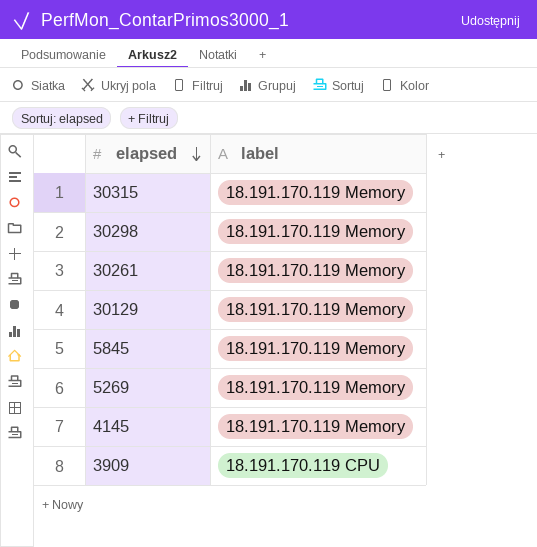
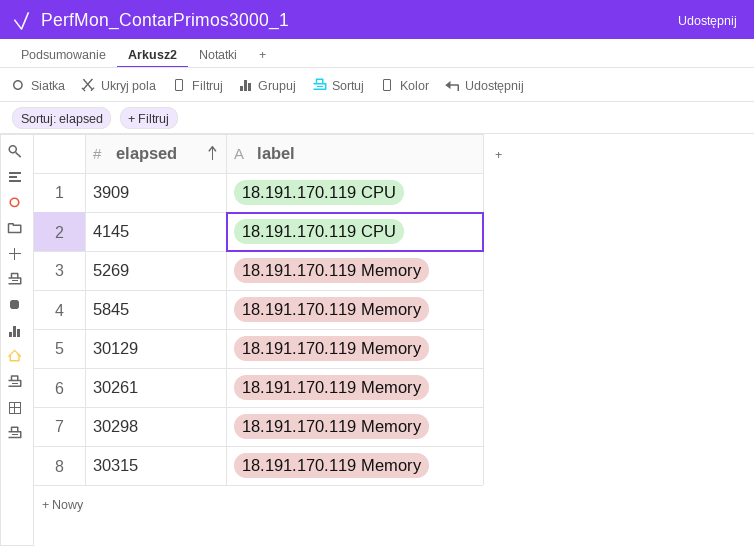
row order: elapsed descending -> elapsed ascending
4145 | label: 18.191.170.119 Memory -> 18.191.170.119 CPU

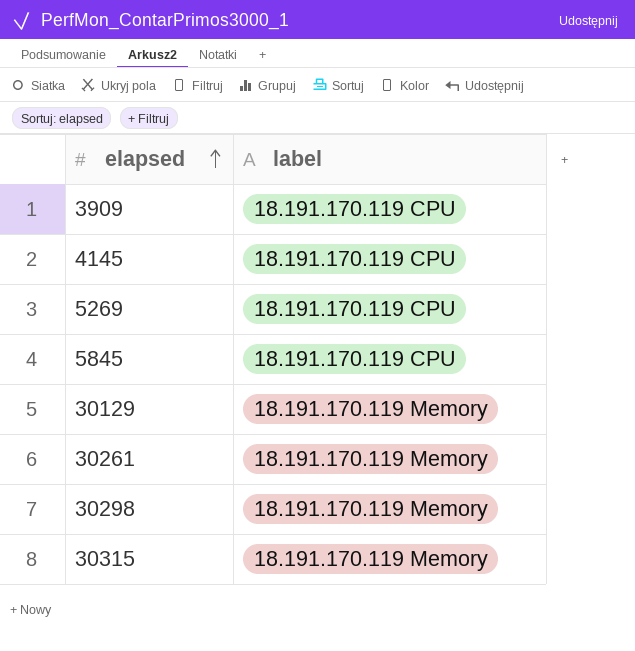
5269 | label: 18.191.170.119 Memory -> 18.191.170.119 CPU
5845 | label: 18.191.170.119 Memory -> 18.191.170.119 CPU

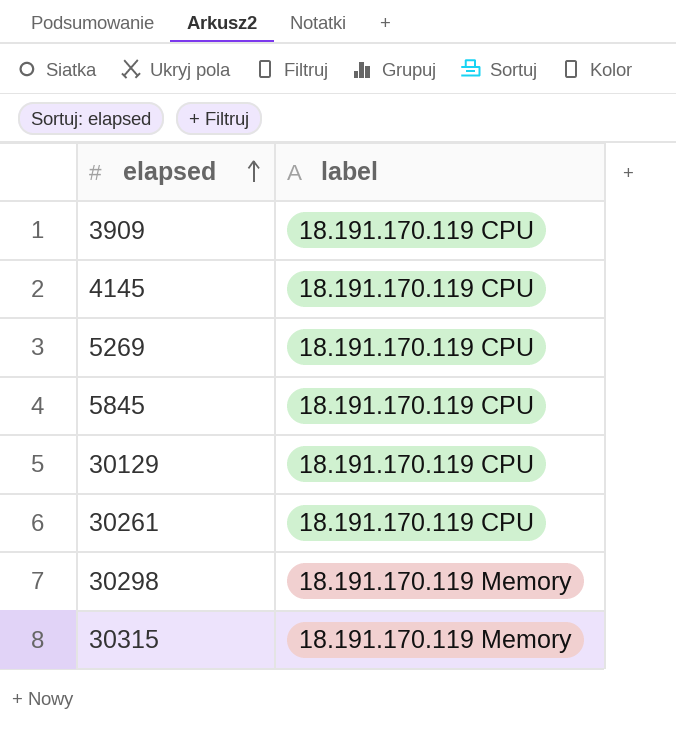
30129 | label: 18.191.170.119 Memory -> 18.191.170.119 CPU
30261 | label: 18.191.170.119 Memory -> 18.191.170.119 CPU

